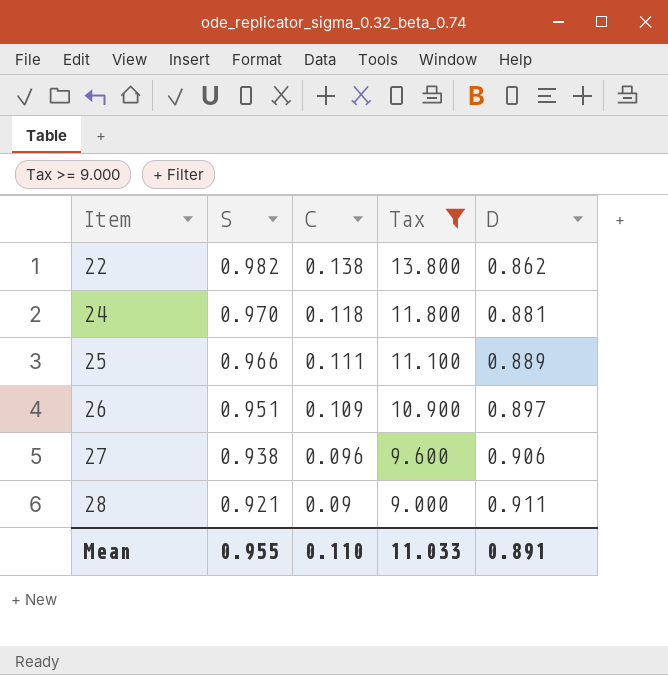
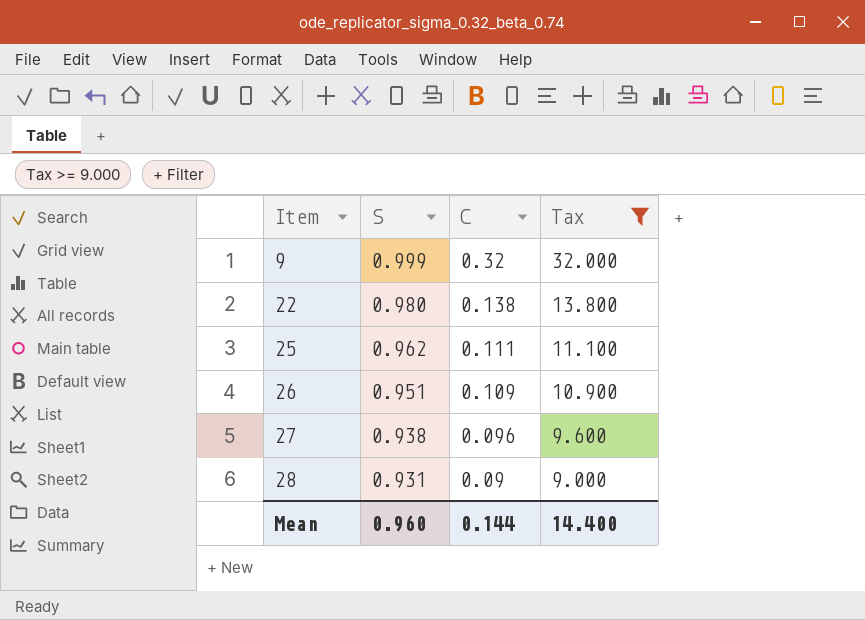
column D | position: 5 -> none
row 24: 0.970 | 0.118 | 11.800 | 0.881 -> none
row 9: none -> 0.999 | 0.32 | 32.000
22 | S: 0.982 -> 0.980
25 | S: 0.966 -> 0.962
28 | S: 0.921 -> 0.931
Mean | S: 0.955 -> 0.960
Mean | C: 0.110 -> 0.144
Mean | Tax: 11.033 -> 14.400

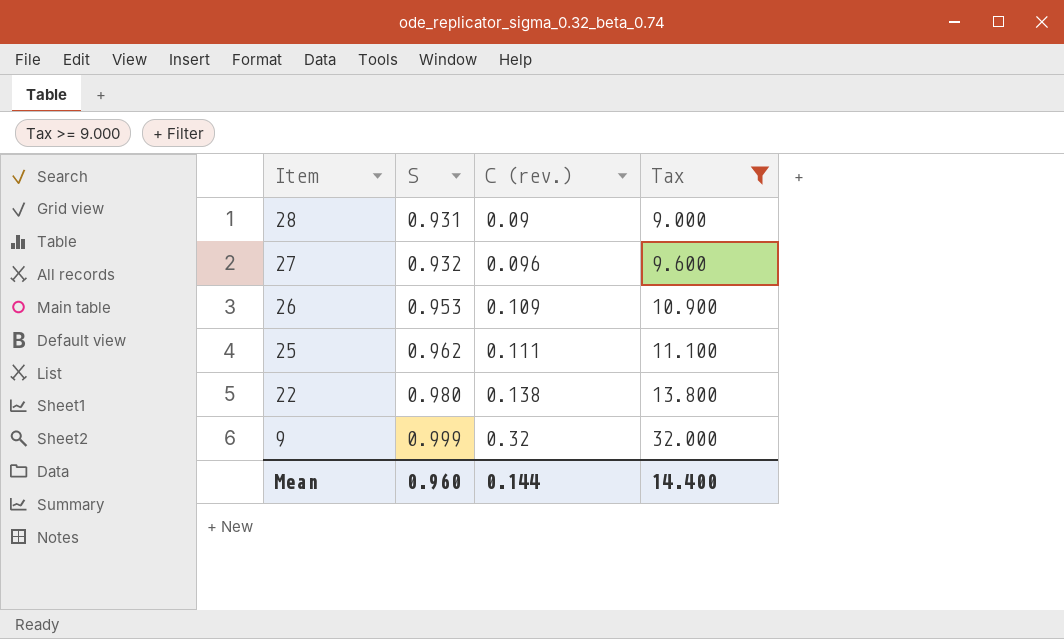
row order: Item ascending -> Item descending
column name: C -> C (rev.)
27 | S: 0.938 -> 0.932
26 | S: 0.951 -> 0.953

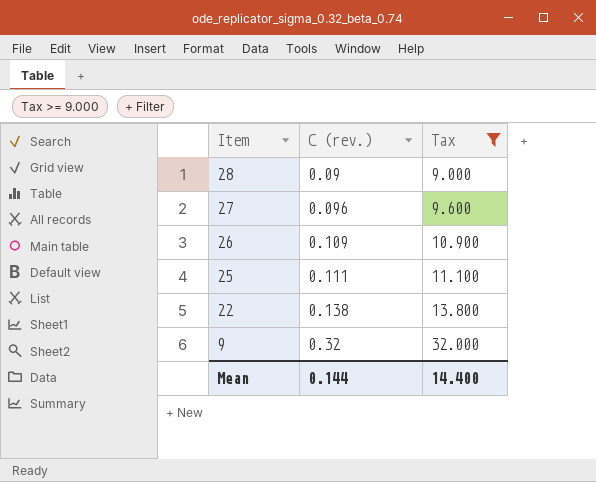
column S | position: 2 -> none

